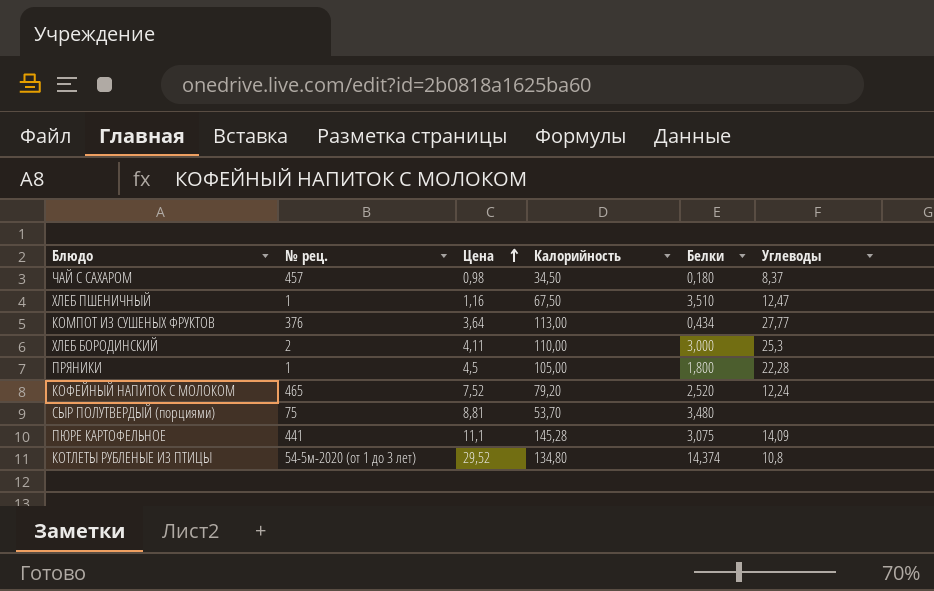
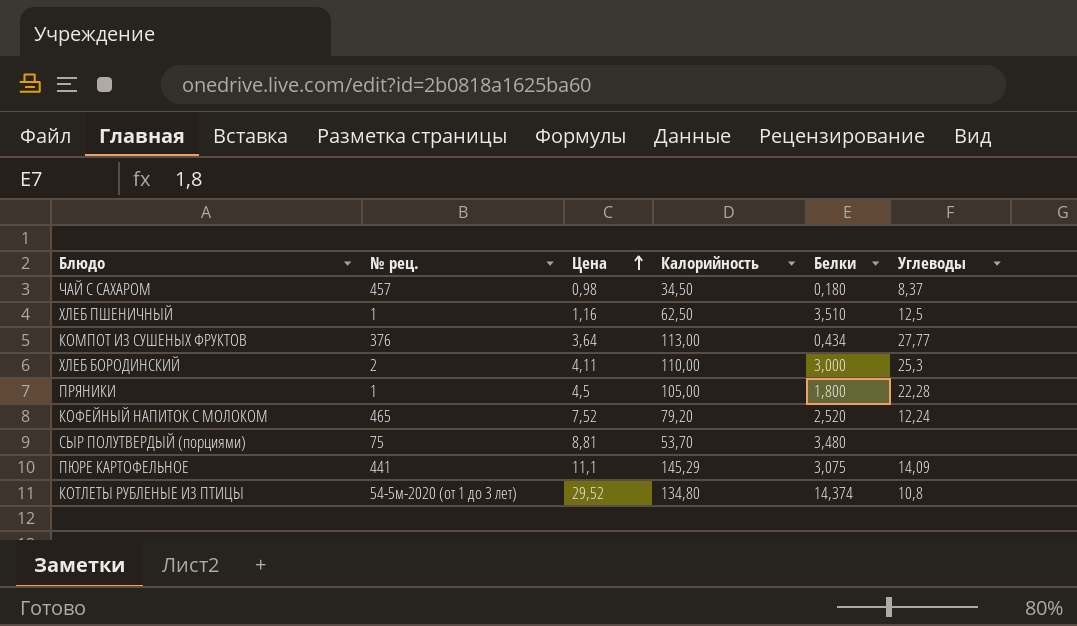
ХЛЕБ ПШЕНИЧНЫЙ | Калорийность: 67,50 -> 62,50
ХЛЕБ ПШЕНИЧНЫЙ | Углеводы: 12,47 -> 12,5
ПЮРЕ КАРТОФЕЛЬНОЕ | Калорийность: 145,28 -> 145,29

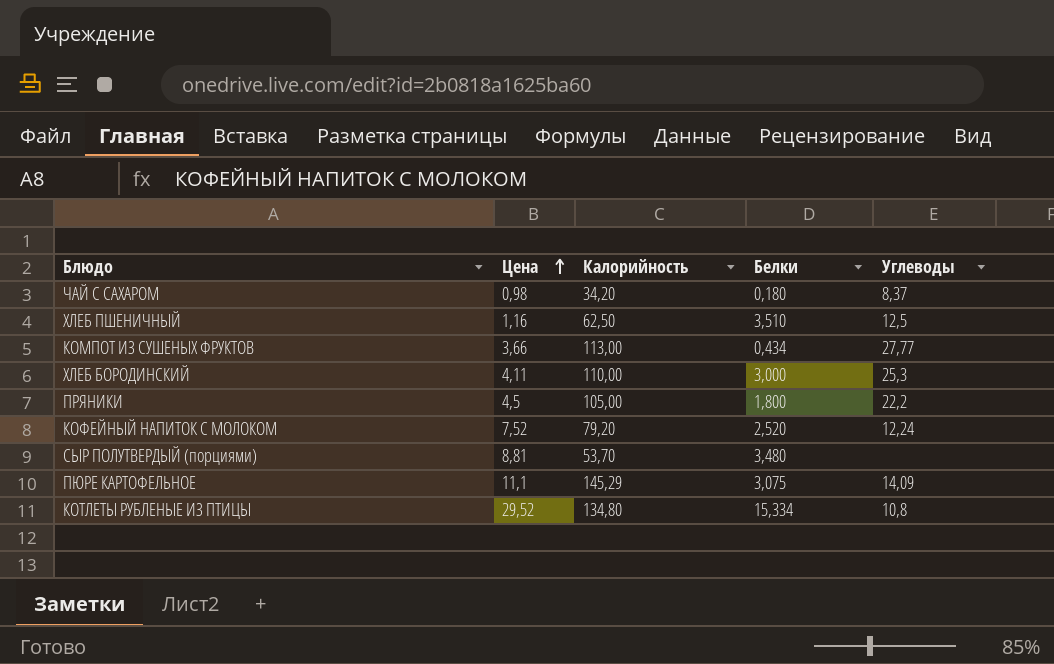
column № рец. | position: 2 -> none
ЧАЙ С САХАРОМ | Калорийность: 34,50 -> 34,20
КОМПОТ ИЗ СУШЕНЫХ ФРУКТОВ | Цена: 3,64 -> 3,66
ПРЯНИКИ | Углеводы: 22,28 -> 22,2
КОТЛЕТЫ РУБЛЕНЫЕ ИЗ ПТИЦЫ | Белки: 14,374 -> 15,334

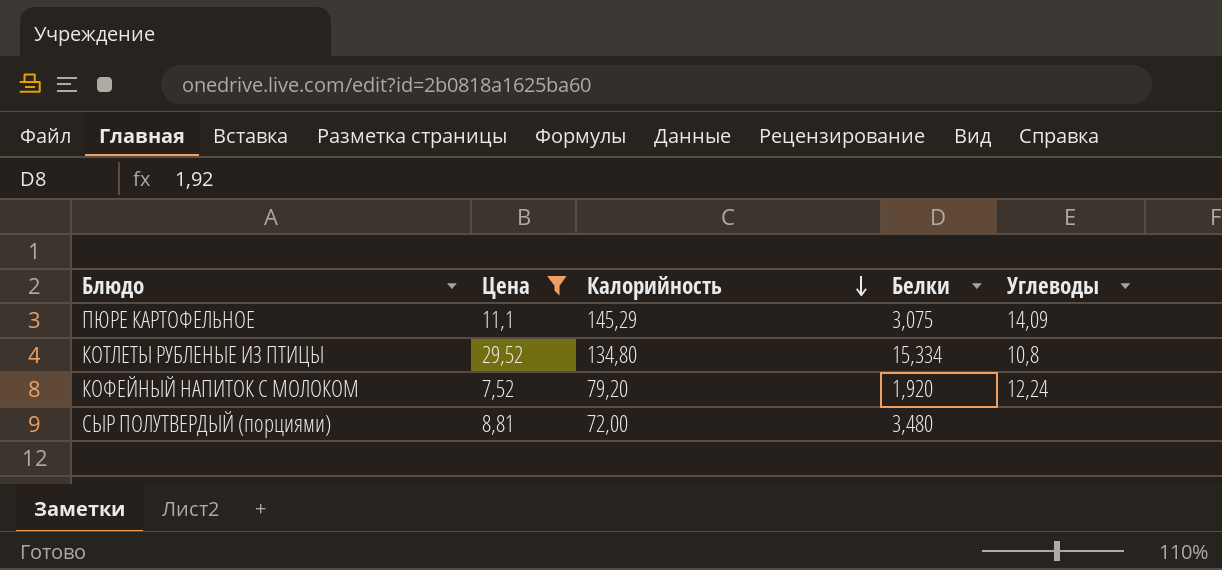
filter: none -> Цена >= 7,52
row order: Цена ascending -> Калорийность descending
КОФЕЙНЫЙ НАПИТОК С МОЛОКОМ | Белки: 2,520 -> 1,920
СЫР ПОЛУТВЕРДЫЙ (порциями) | Калорийность: 53,70 -> 72,00

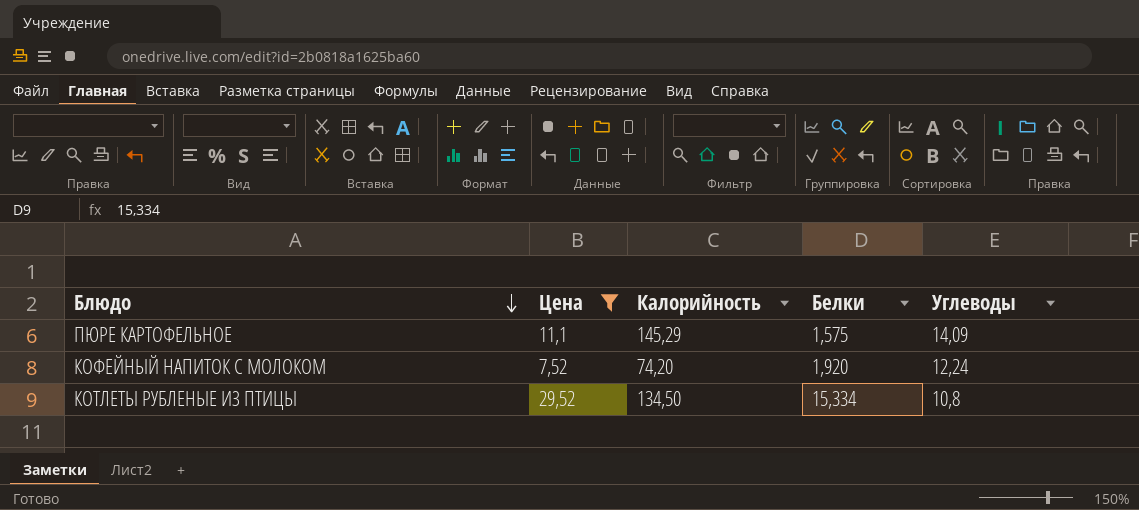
row order: Калорийность descending -> Блюдо descending
row СЫР ПОЛУТВЕРДЫЙ (порциями): 8,81 | 72,00 | 3,480 | none -> none
ПЮРЕ КАРТОФЕЛЬНОЕ | Белки: 3,075 -> 1,575
КОФЕЙНЫЙ НАПИТОК С МОЛОКОМ | Калорийность: 79,20 -> 74,20
КОТЛЕТЫ РУБЛЕНЫЕ ИЗ ПТИЦЫ | Калорийность: 134,80 -> 134,50

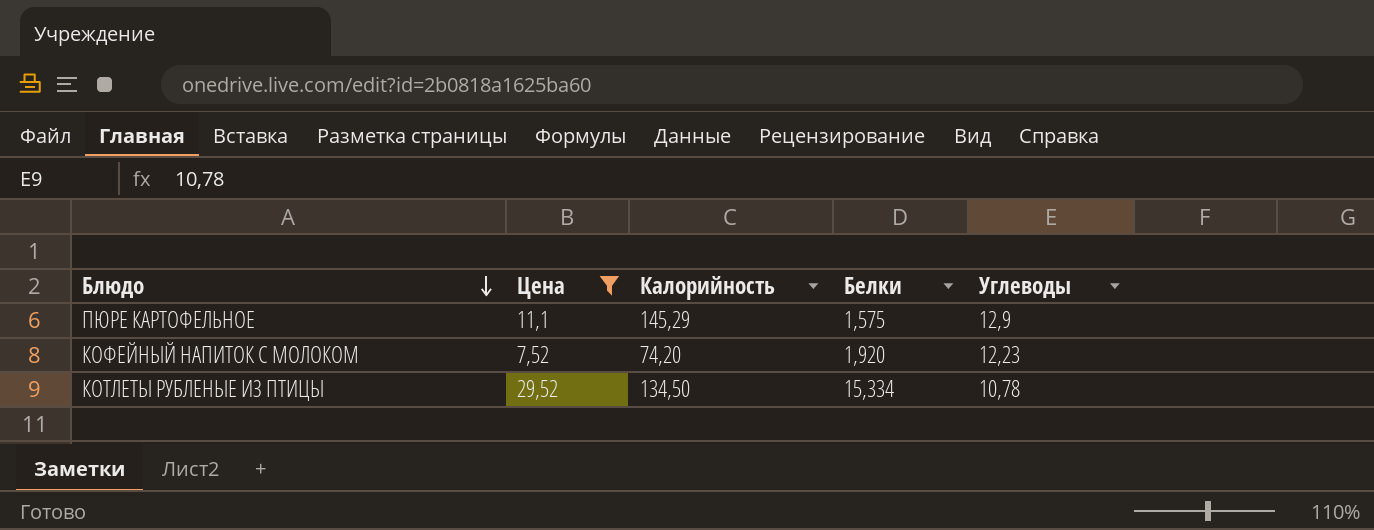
ПЮРЕ КАРТОФЕЛЬНОЕ | Углеводы: 14,09 -> 12,9
КОФЕЙНЫЙ НАПИТОК С МОЛОКОМ | Углеводы: 12,24 -> 12,23
КОТЛЕТЫ РУБЛЕНЫЕ ИЗ ПТИЦЫ | Углеводы: 10,8 -> 10,78

